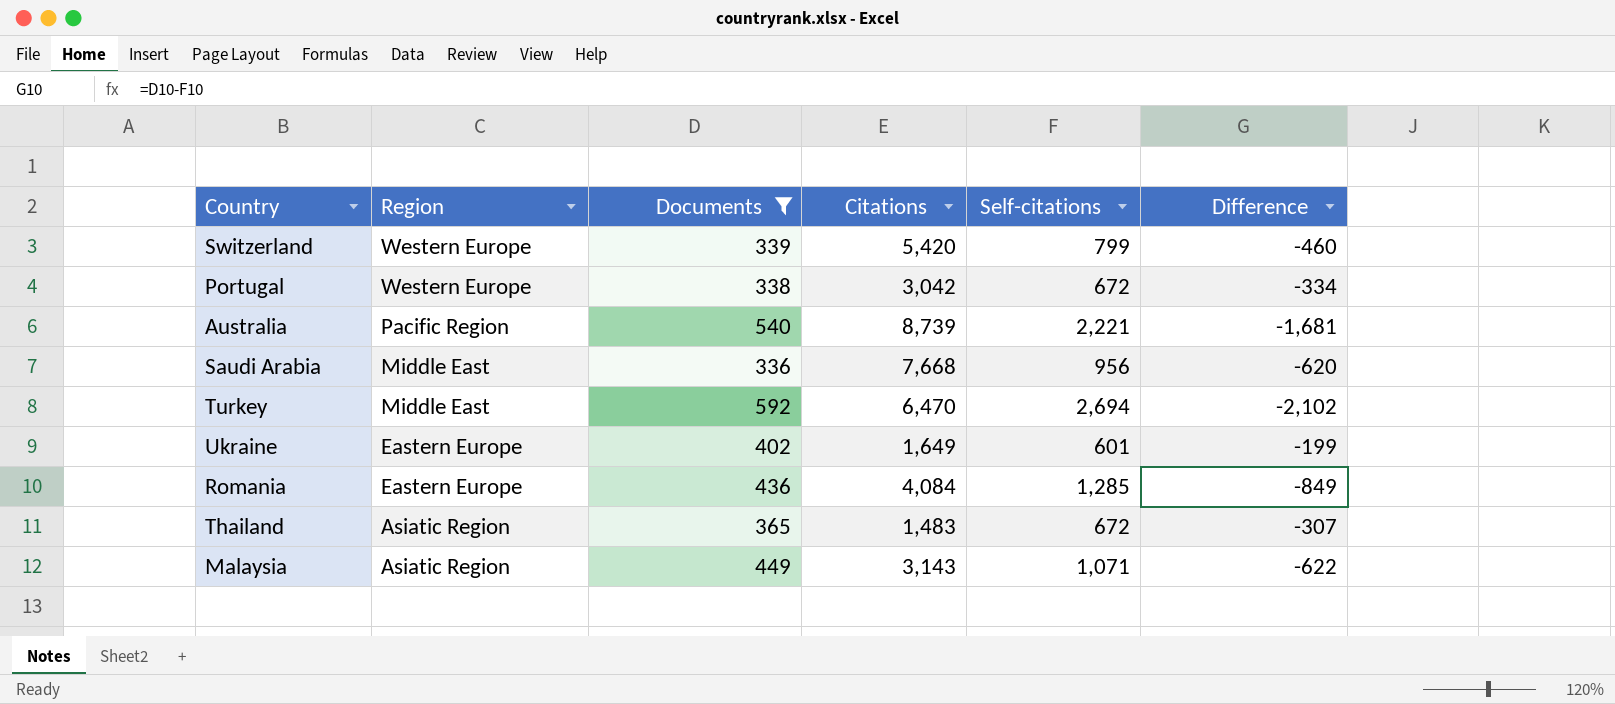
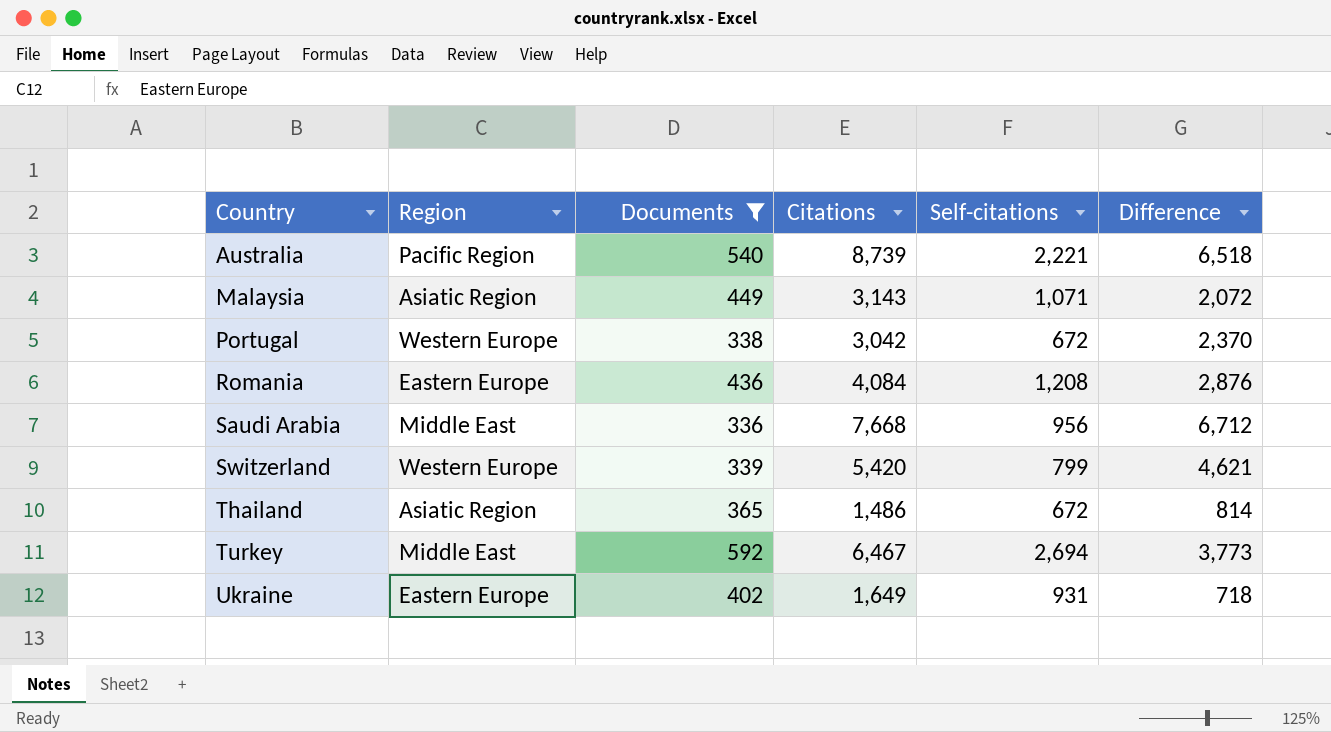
row order: Region descending -> Country ascending
column Difference | formula: [Documents] - [Self-citations] -> [Citations] - [Self-citations]
Romania | Self-citations: 1,285 -> 1,208
Thailand | Citations: 1,483 -> 1,486
Turkey | Citations: 6,470 -> 6,467
Ukraine | Self-citations: 601 -> 931

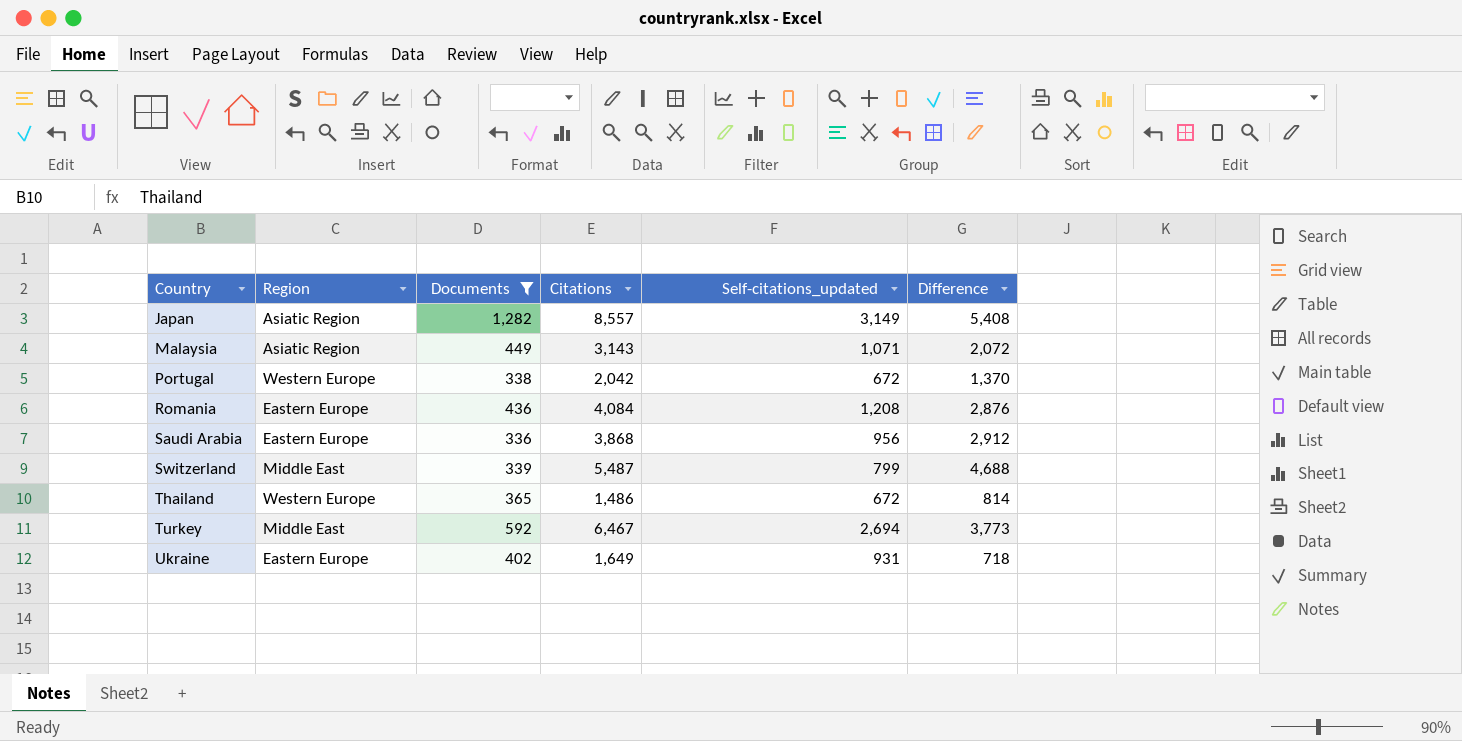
column name: Self-citations -> Self-citations_updated
row Australia: Pacific Region | 540 | 8,739 | 2,221 | 6,518 -> none
row Japan: none -> Asiatic Region | 1,282 | 8,557 | 3,149 | 5,408
Portugal | Citations: 3,042 -> 2,042
Portugal | Difference: 2,370 -> 1,370
Saudi Arabia | Region: Middle East -> Eastern Europe
Saudi Arabia | Citations: 7,668 -> 3,868
Saudi Arabia | Difference: 6,712 -> 2,912
Switzerland | Region: Western Europe -> Middle East
Switzerland | Citations: 5,420 -> 5,487
Switzerland | Difference: 4,621 -> 4,688
Thailand | Region: Asiatic Region -> Western Europe

